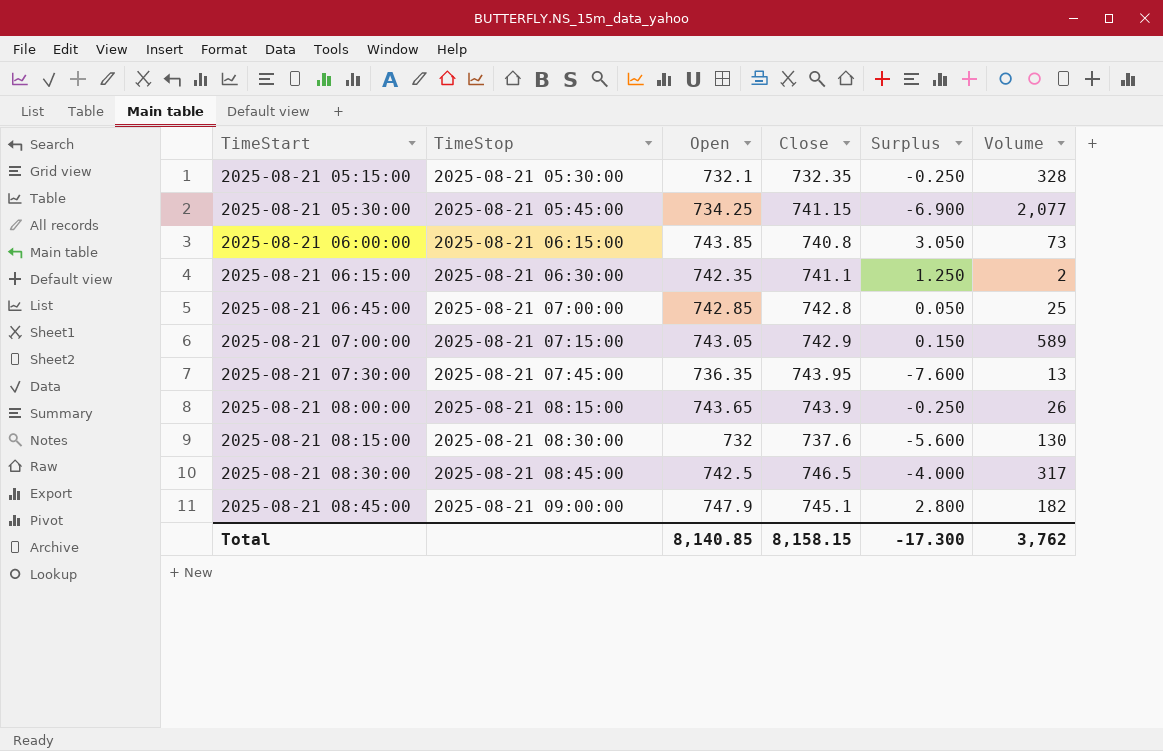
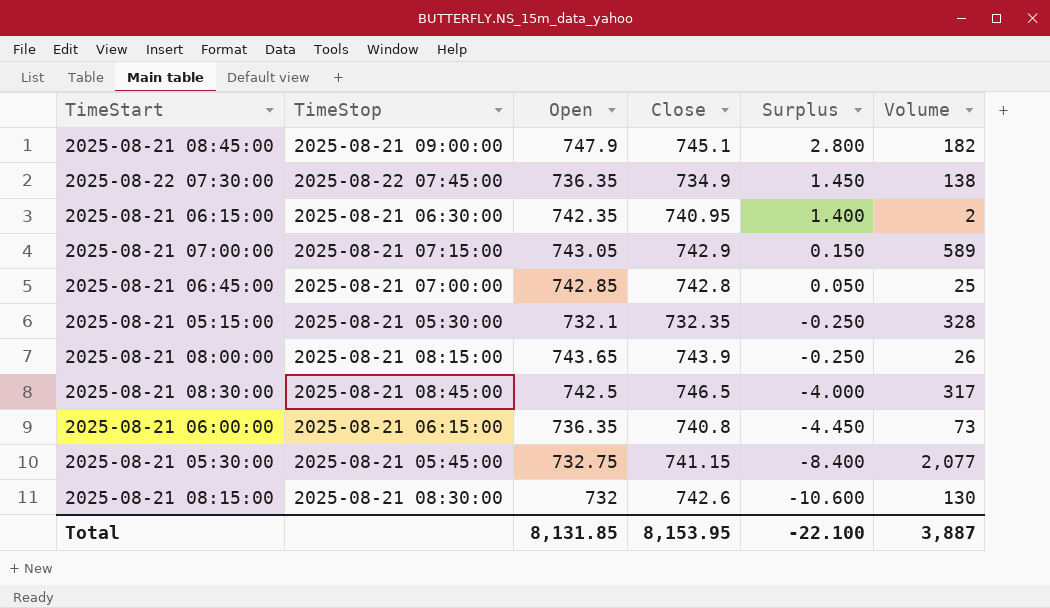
row order: TimeStart ascending -> Surplus descending
row 2025-08-21 07:30:00: 2025-08-21 07:45:00 | 736.35 | 743.95 | -7.600 | 13 -> none
row 2025-08-22 07:30:00: none -> 2025-08-22 07:45:00 | 736.35 | 734.9 | 1.450 | 138
2025-08-21 06:15:00 | Close: 741.1 -> 740.95
2025-08-21 06:15:00 | Surplus: 1.250 -> 1.400
2025-08-21 06:00:00 | Open: 743.85 -> 736.35
2025-08-21 06:00:00 | Surplus: 3.050 -> -4.450
2025-08-21 05:30:00 | Open: 734.25 -> 732.75
2025-08-21 05:30:00 | Surplus: -6.900 -> -8.400
2025-08-21 08:15:00 | Close: 737.6 -> 742.6
2025-08-21 08:15:00 | Surplus: -5.600 -> -10.600
Total | Open: 8,140.85 -> 8,131.85
Total | Close: 8,158.15 -> 8,153.95
Total | Surplus: -17.300 -> -22.100
Total | Volume: 3,762 -> 3,887

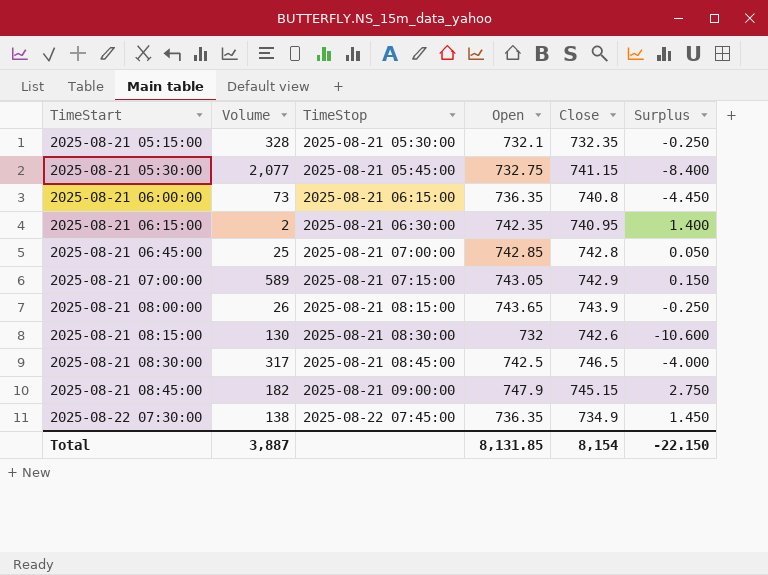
row order: Surplus descending -> TimeStart ascending
column Volume | position: 6 -> 2
2025-08-21 08:45:00 | Close: 745.1 -> 745.15
2025-08-21 08:45:00 | Surplus: 2.800 -> 2.750
Total | Close: 8,153.95 -> 8,154
Total | Surplus: -22.100 -> -22.150

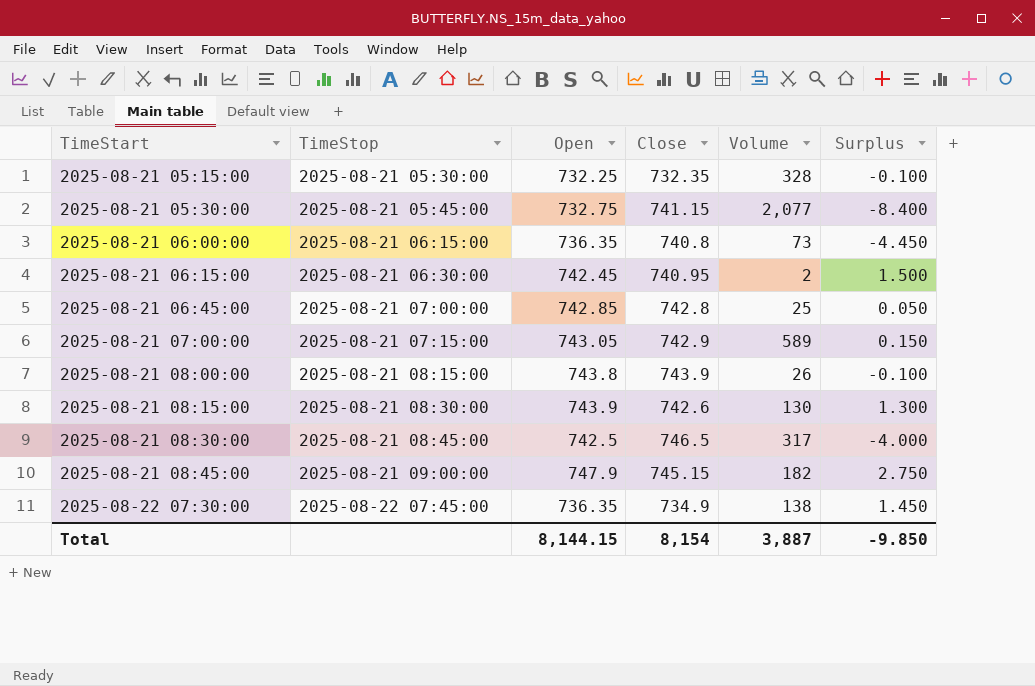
column Volume | position: 2 -> 5
2025-08-21 05:15:00 | Open: 732.1 -> 732.25
2025-08-21 05:15:00 | Surplus: -0.250 -> -0.100
2025-08-21 06:15:00 | Open: 742.35 -> 742.45
2025-08-21 06:15:00 | Surplus: 1.400 -> 1.500
2025-08-21 08:00:00 | Open: 743.65 -> 743.8
2025-08-21 08:00:00 | Surplus: -0.250 -> -0.100
2025-08-21 08:15:00 | Open: 732 -> 743.9
2025-08-21 08:15:00 | Surplus: -10.600 -> 1.300
Total | Open: 8,131.85 -> 8,144.15
Total | Surplus: -22.150 -> -9.850

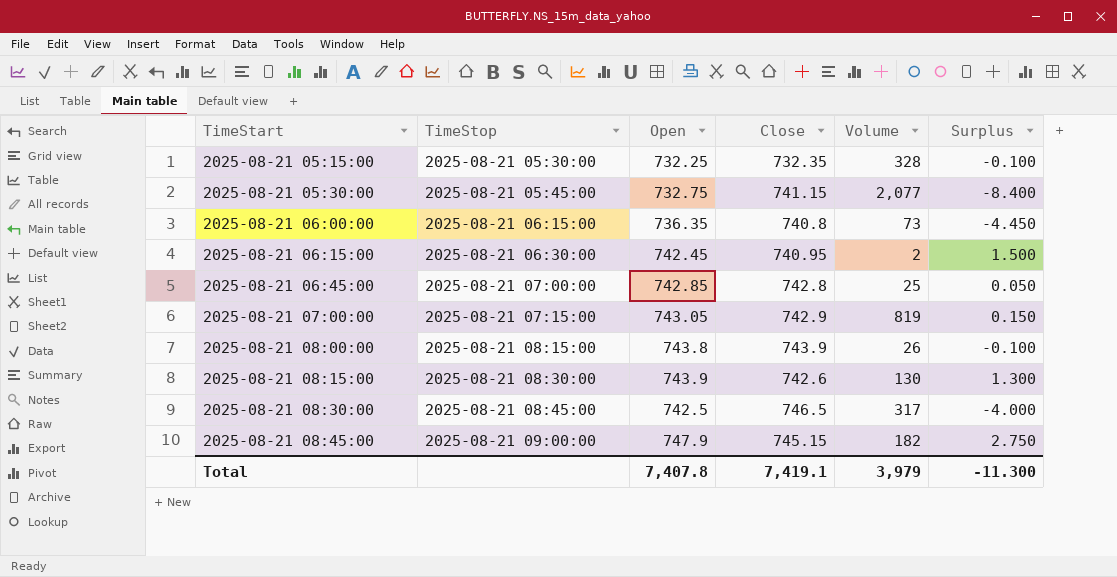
row 2025-08-22 07:30:00: 2025-08-22 07:45:00 | 736.35 | 734.9 | 138 | 1.450 -> none
2025-08-21 07:00:00 | Volume: 589 -> 819
Total | Open: 8,144.15 -> 7,407.8
Total | Close: 8,154 -> 7,419.1
Total | Volume: 3,887 -> 3,979
Total | Surplus: -9.850 -> -11.300

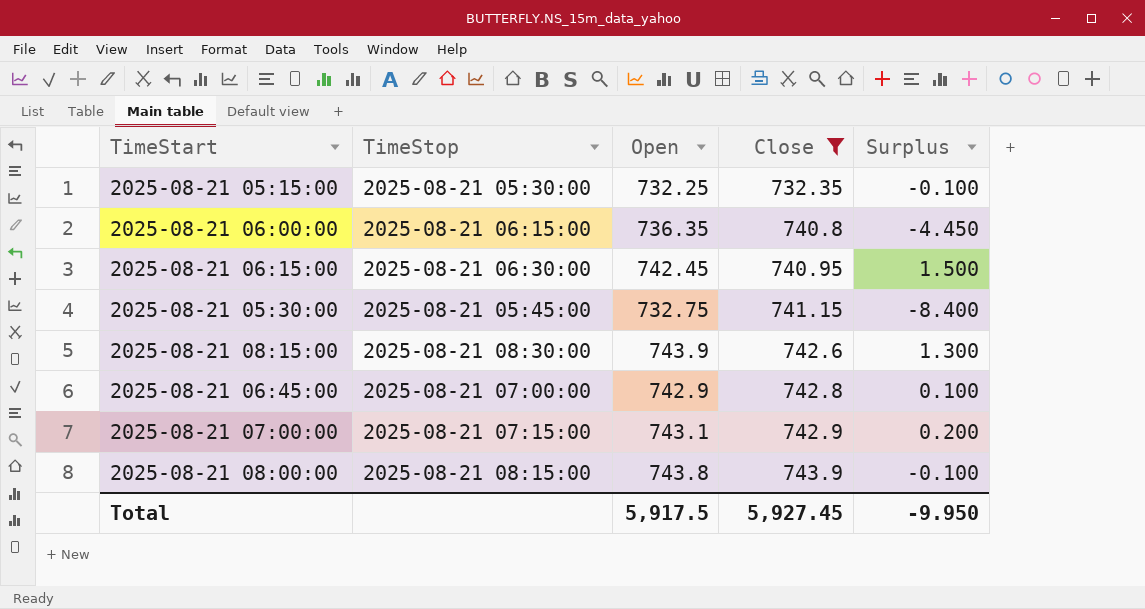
filter: none -> Close <= 743.9
row order: TimeStart ascending -> Close ascending
column Volume | position: 5 -> none
2025-08-21 06:45:00 | Open: 742.85 -> 742.9
2025-08-21 06:45:00 | Surplus: 0.050 -> 0.100
2025-08-21 07:00:00 | Open: 743.05 -> 743.1
2025-08-21 07:00:00 | Surplus: 0.150 -> 0.200
Total | Open: 7,407.8 -> 5,917.5
Total | Close: 7,419.1 -> 5,927.45
Total | Surplus: -11.300 -> -9.950

